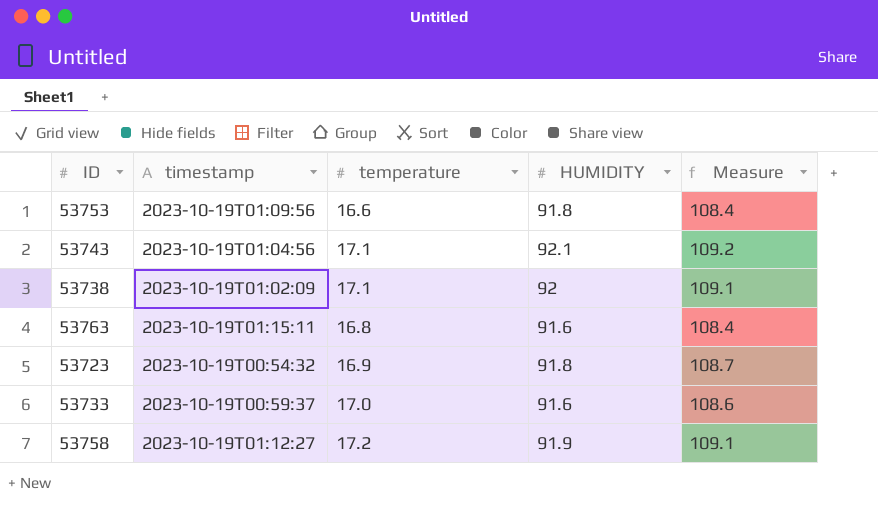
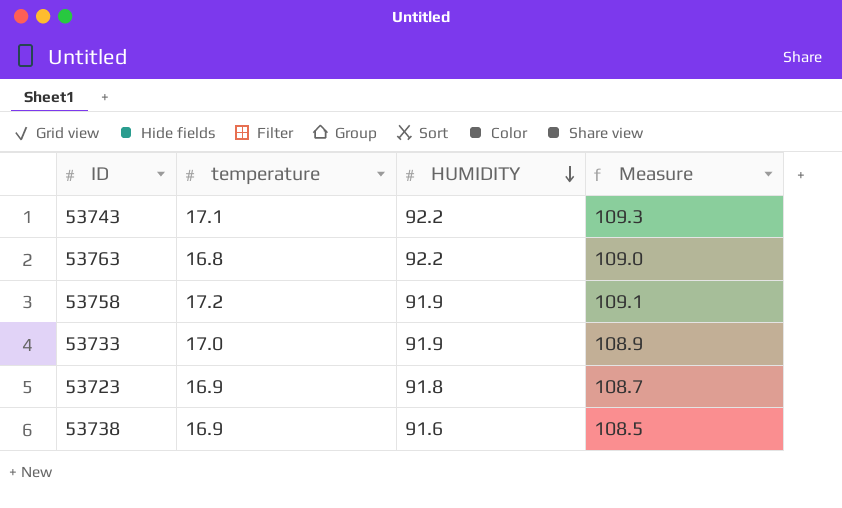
row order: none -> HUMIDITY descending
column timestamp | position: 2 -> none
row 53753: 2023-10-19T01:09:56 | 16.6 | 91.8 | 108.4 -> none
53743 | HUMIDITY: 92.1 -> 92.2
53743 | Measure: 109.2 -> 109.3
53763 | HUMIDITY: 91.6 -> 92.2
53763 | Measure: 108.4 -> 109.0
53733 | HUMIDITY: 91.6 -> 91.9
53733 | Measure: 108.6 -> 108.9
53738 | temperature: 17.1 -> 16.9
53738 | HUMIDITY: 92 -> 91.6
53738 | Measure: 109.1 -> 108.5

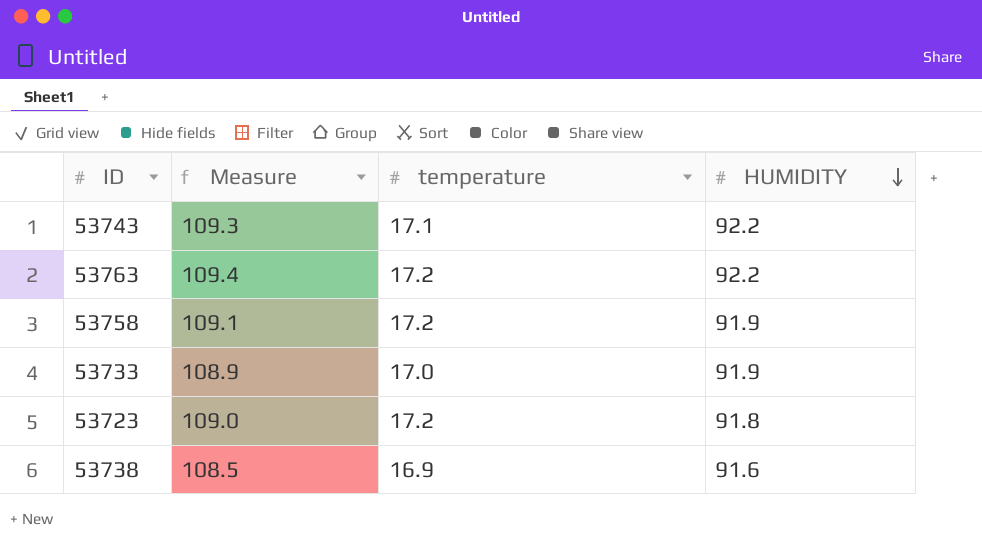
column Measure | position: 4 -> 2
53763 | Measure: 109.0 -> 109.4
53763 | temperature: 16.8 -> 17.2
53723 | Measure: 108.7 -> 109.0
53723 | temperature: 16.9 -> 17.2

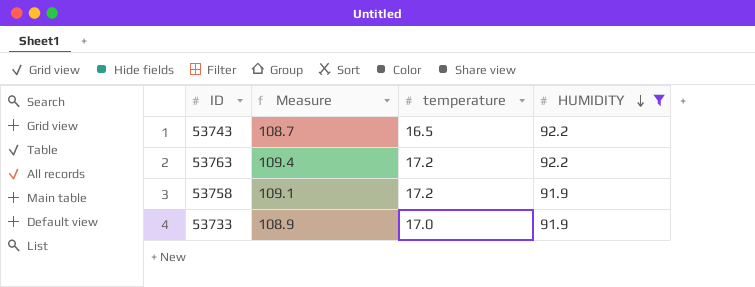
filter: none -> HUMIDITY >= 91.9
53743 | Measure: 109.3 -> 108.7
53743 | temperature: 17.1 -> 16.5

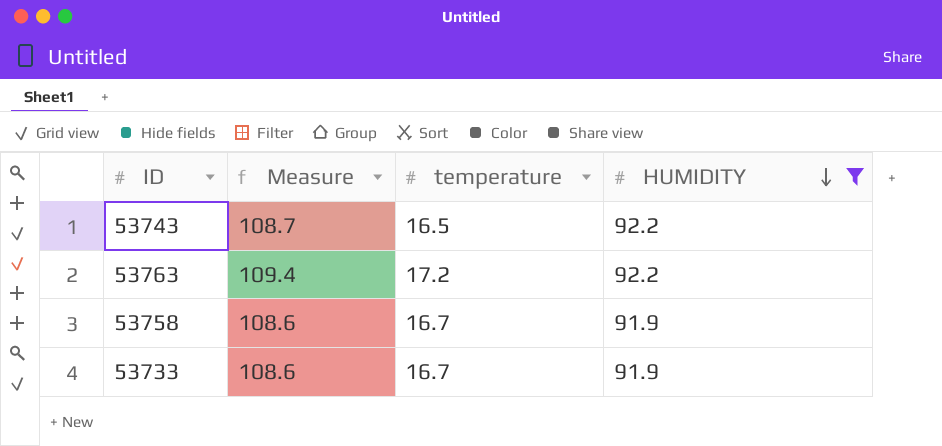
53758 | Measure: 109.1 -> 108.6
53758 | temperature: 17.2 -> 16.7
53733 | Measure: 108.9 -> 108.6
53733 | temperature: 17.0 -> 16.7

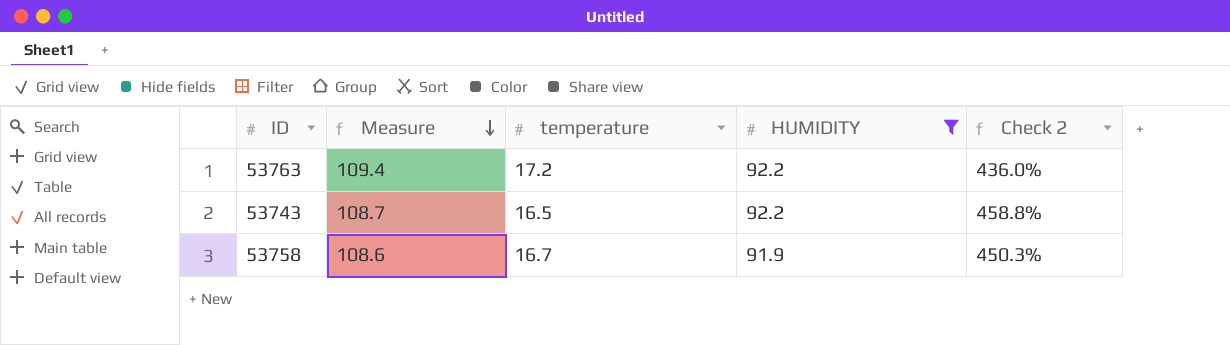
row order: HUMIDITY descending -> Measure descending
column Check 2 | formula: none -> ([HUMIDITY] - [temperature]) / [temperature]
row 53733: 108.6 | 16.7 | 91.9 -> none

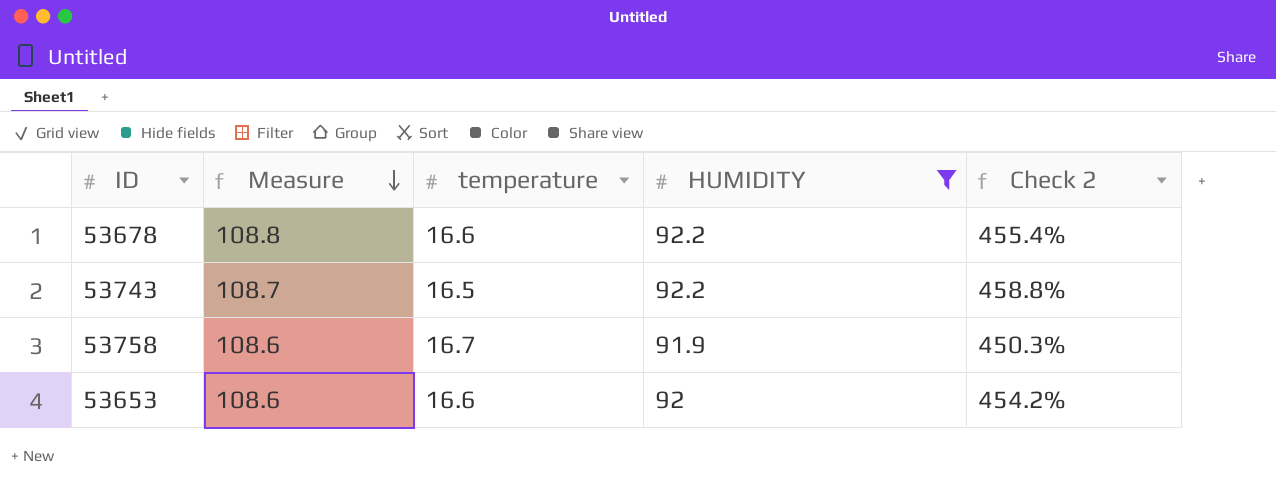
row 53763: 109.4 | 17.2 | 92.2 | 436.0% -> none
row 53678: none -> 108.8 | 16.6 | 92.2 | 455.4%
row 53653: none -> 108.6 | 16.6 | 92 | 454.2%

